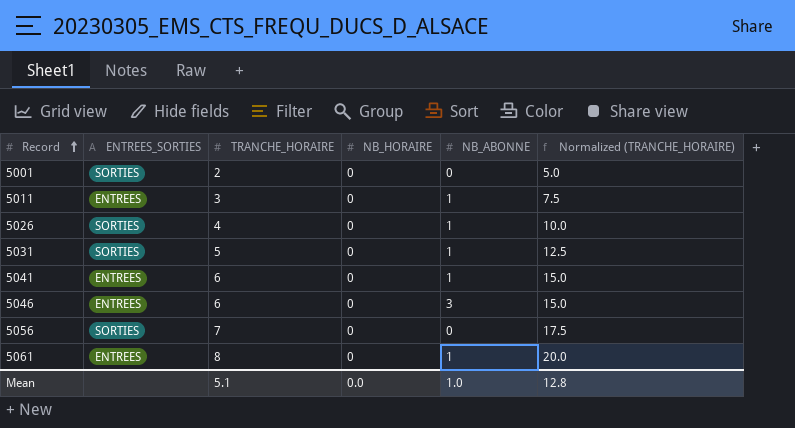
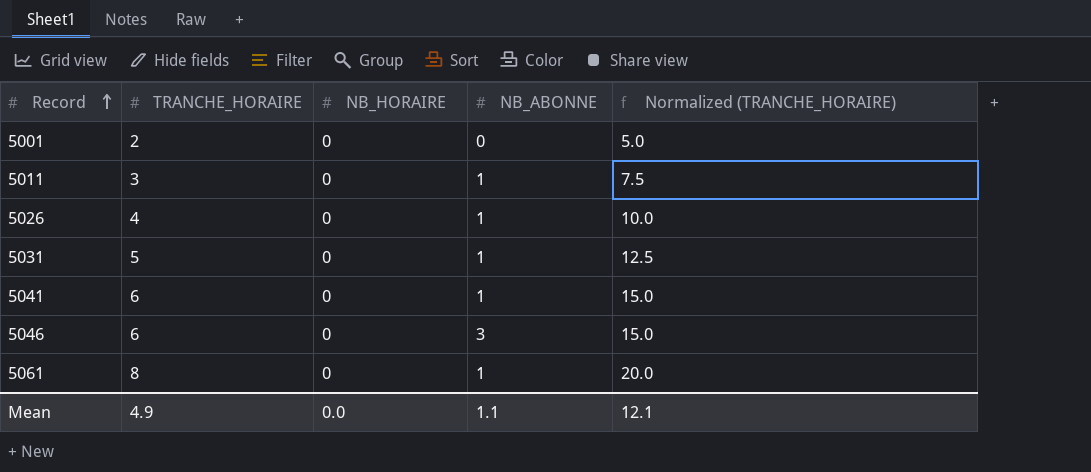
column ENTREES_SORTIES | position: 2 -> none
row 5056: SORTIES | 7 | 0 | 0 | 17.5 -> none
Mean | TRANCHE_HORAIRE: 5.1 -> 4.9
Mean | NB_ABONNE: 1.0 -> 1.1
Mean | Normalized (TRANCHE_HORAIRE): 12.8 -> 12.1

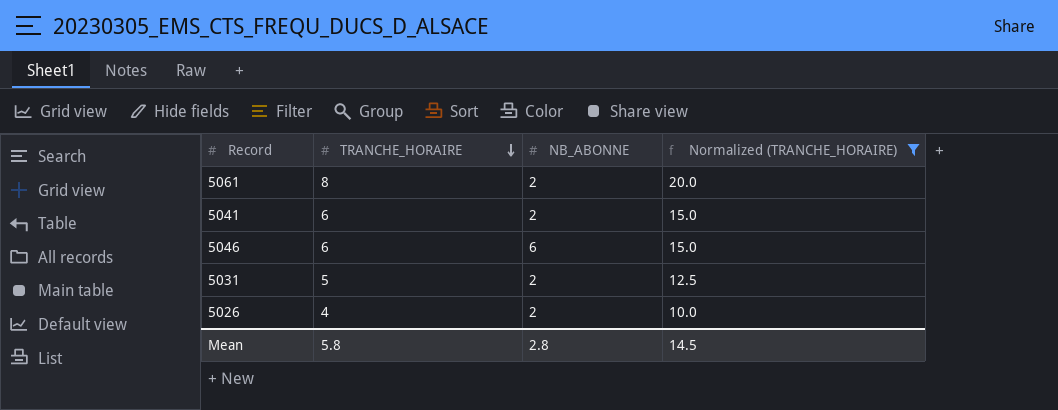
filter: none -> Normalized (TRANCHE_HORAIRE) >= 10.0
row order: Record ascending -> TRANCHE_HORAIRE descending
column NB_HORAIRE | position: 3 -> none
5061 | NB_ABONNE: 1 -> 2
5041 | NB_ABONNE: 1 -> 2
5046 | NB_ABONNE: 3 -> 6
5031 | NB_ABONNE: 1 -> 2
5026 | NB_ABONNE: 1 -> 2
Mean | TRANCHE_HORAIRE: 4.9 -> 5.8
Mean | NB_ABONNE: 1.1 -> 2.8
Mean | Normalized (TRANCHE_HORAIRE): 12.1 -> 14.5

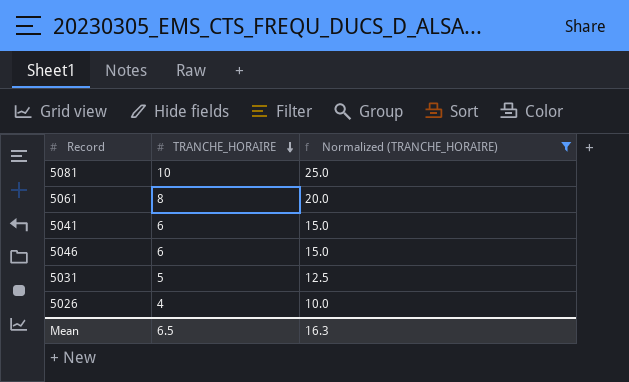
column NB_ABONNE | position: 3 -> none
row 5081: none -> 10 | 25.0
Mean | TRANCHE_HORAIRE: 5.8 -> 6.5
Mean | Normalized (TRANCHE_HORAIRE): 14.5 -> 16.3

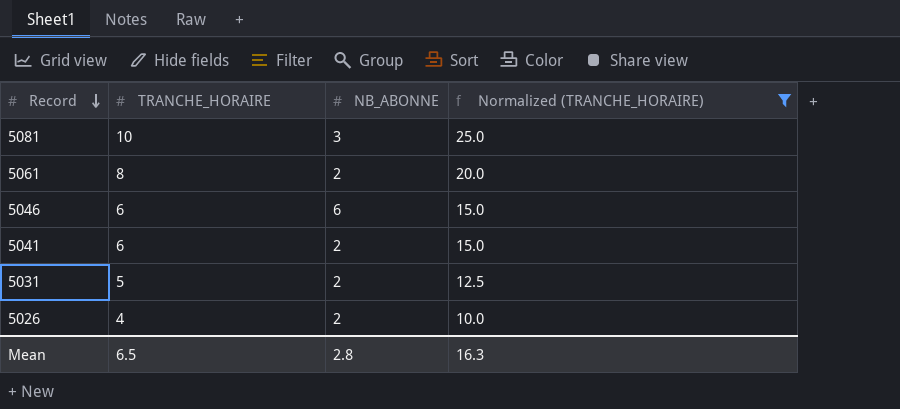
row order: TRANCHE_HORAIRE descending -> Record descending
column NB_ABONNE | position: none -> 3

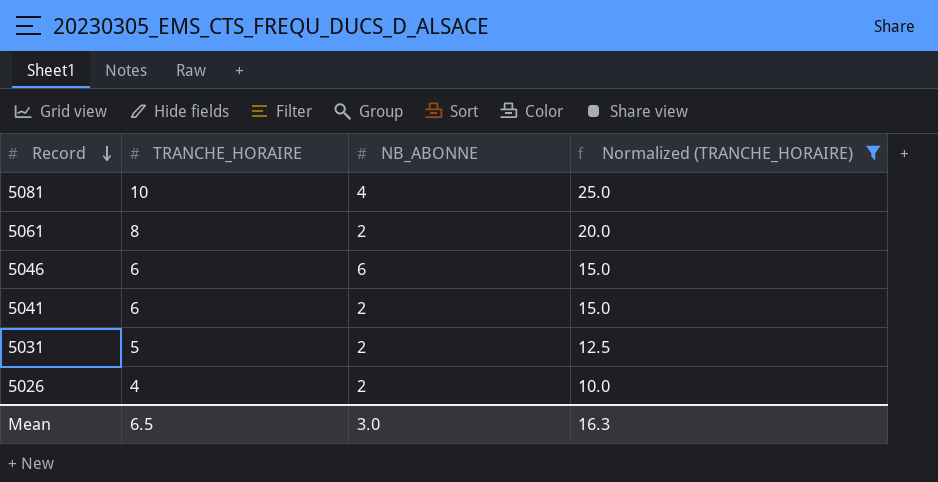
5081 | NB_ABONNE: 3 -> 4
Mean | NB_ABONNE: 2.8 -> 3.0

